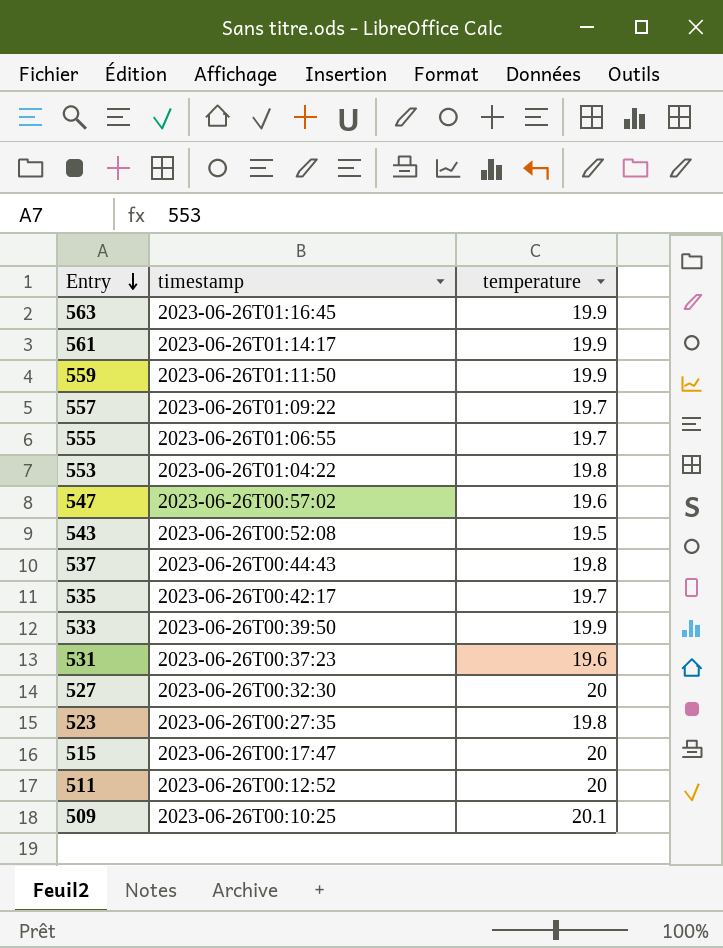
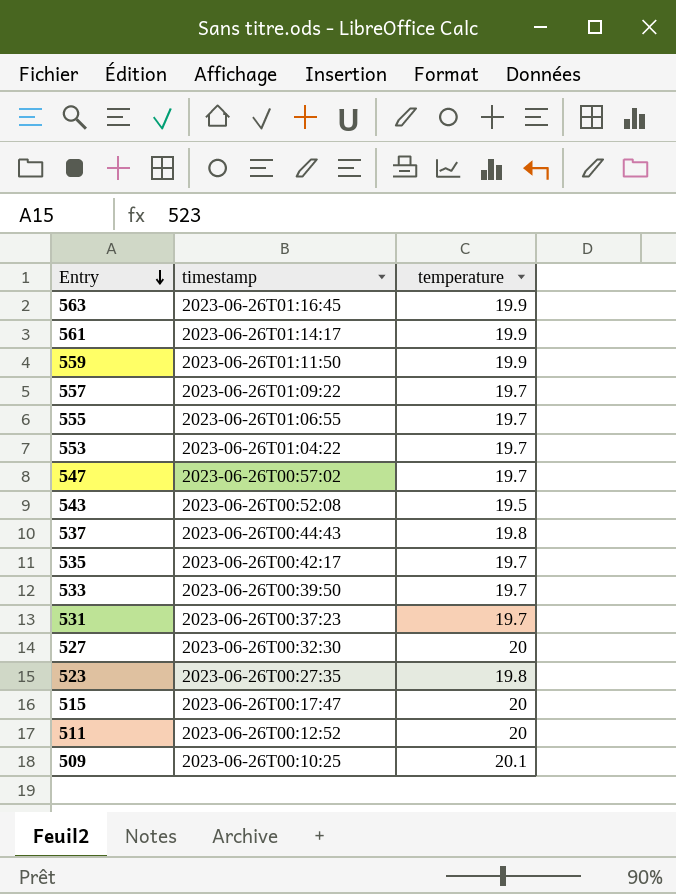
553 | temperature: 19.8 -> 19.7
547 | temperature: 19.6 -> 19.7
533 | temperature: 19.9 -> 19.7
531 | temperature: 19.6 -> 19.7

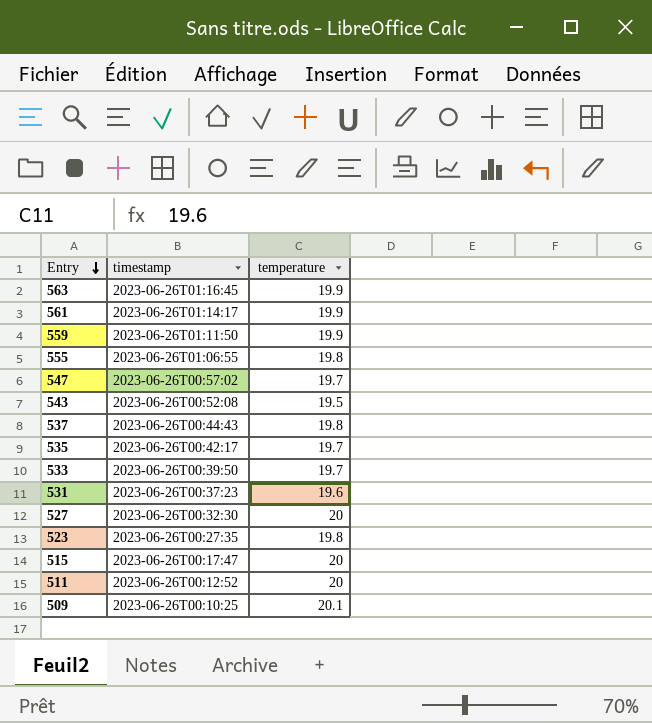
row 557: 2023-06-26T01:09:22 | 19.7 -> none
row 553: 2023-06-26T01:04:22 | 19.7 -> none
555 | temperature: 19.7 -> 19.8
531 | temperature: 19.7 -> 19.6

